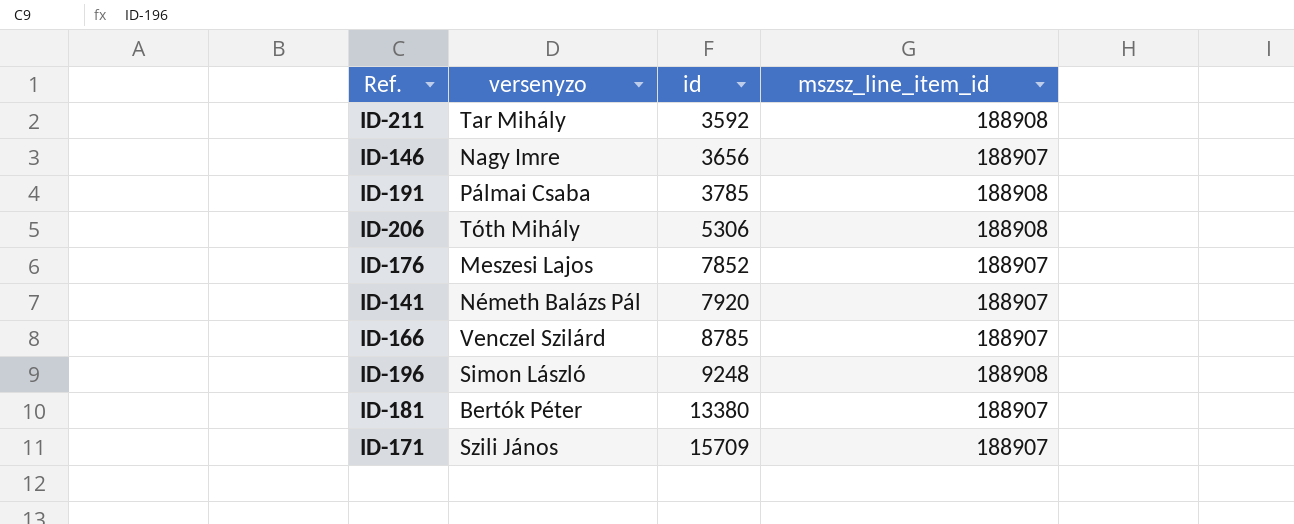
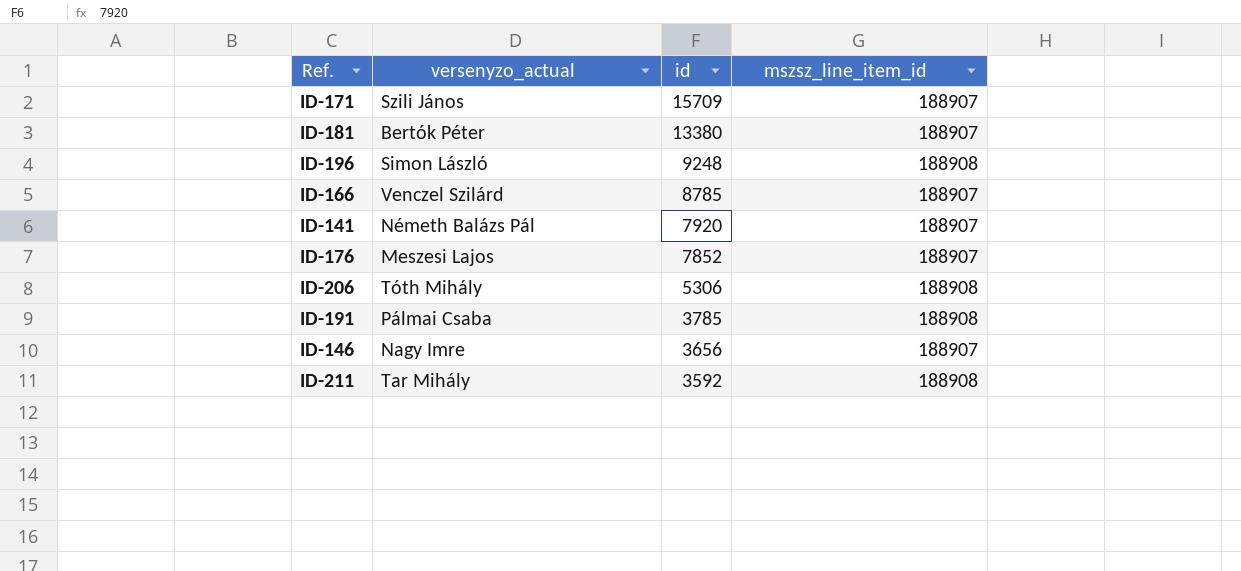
row order: id ascending -> id descending
column name: versenyzo -> versenyzo_actual

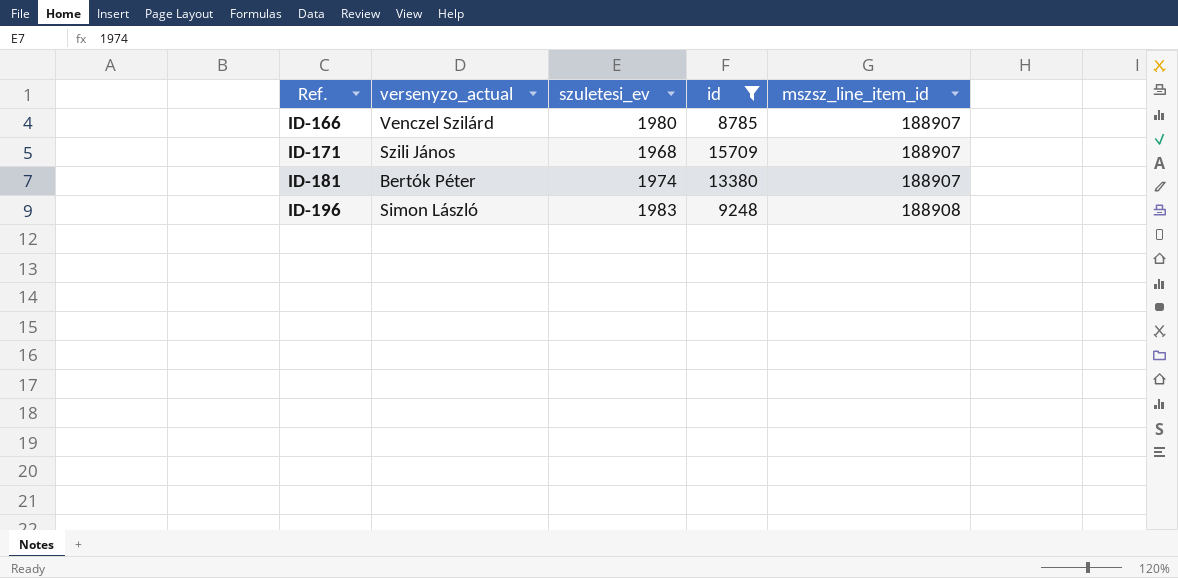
filter: none -> id >= 8785
row order: id descending -> Ref. ascending
column szuletesi_ev | position: none -> 3

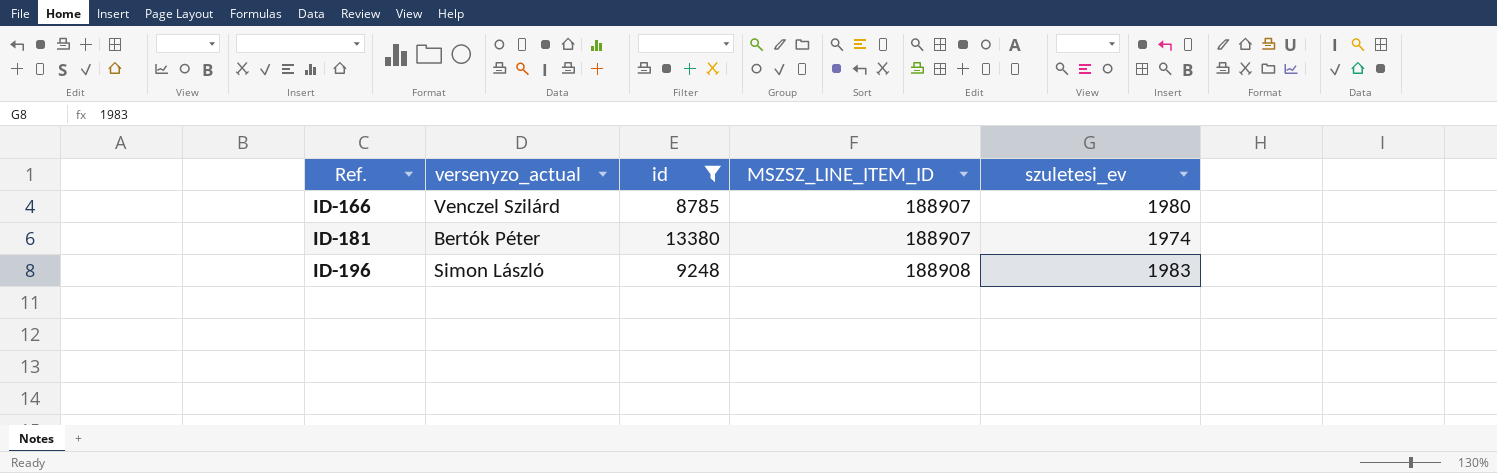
column name: mszsz_line_item_id -> MSZSZ_LINE_ITEM_ID
column szuletesi_ev | position: 3 -> 5
row ID-171: Szili János | 1968 | 15709 | 188907 -> none

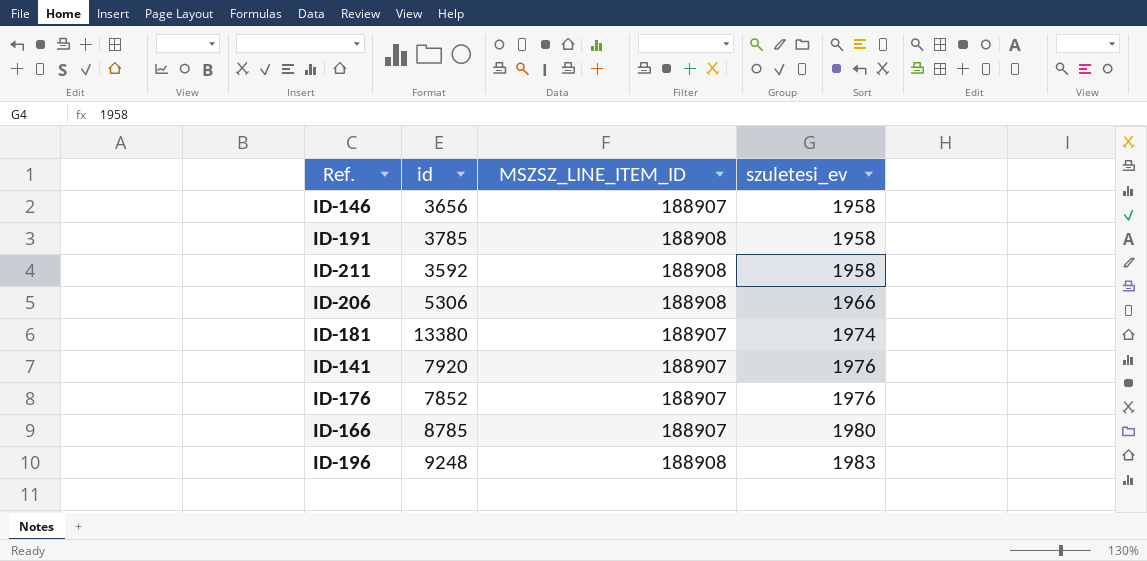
filter: id >= 8785 -> none
row order: Ref. ascending -> szuletesi_ev ascending
column versenyzo_actual | position: 2 -> none

